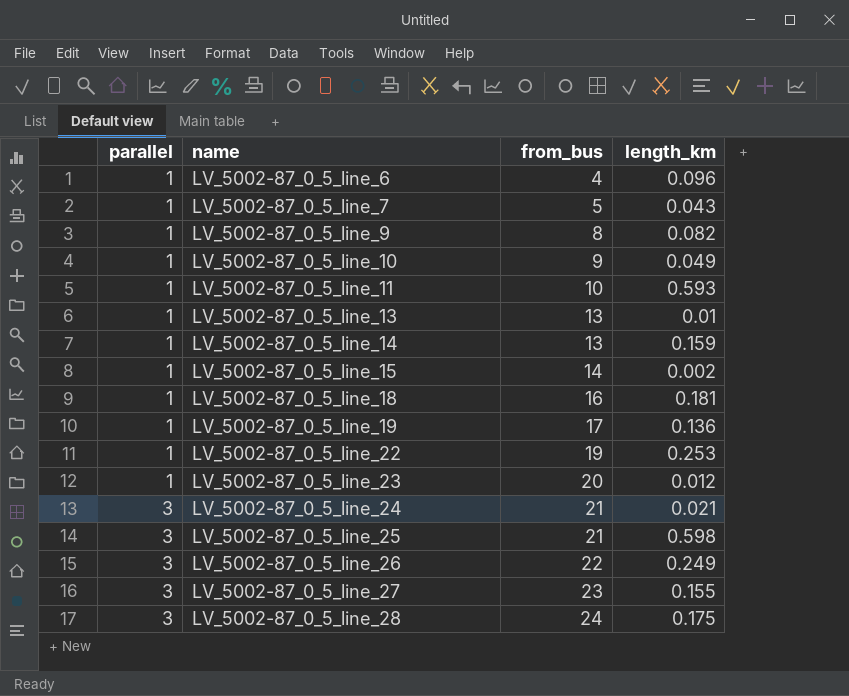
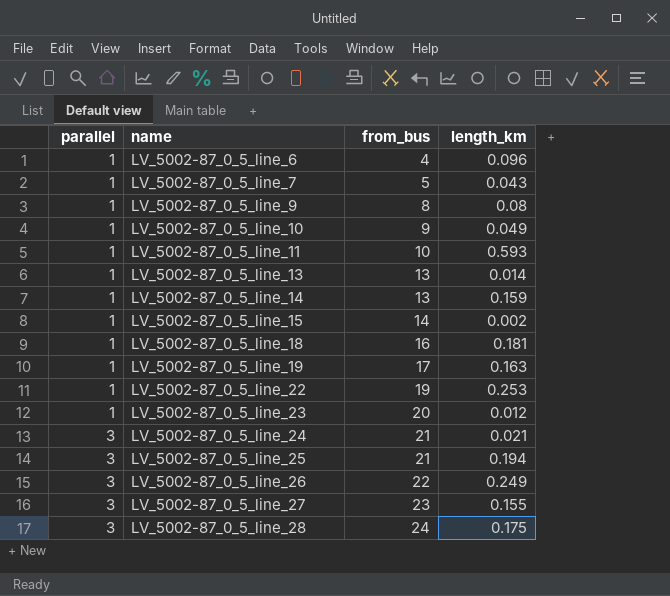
LV_5002-87_0_5_line_9 | length_km: 0.082 -> 0.08
LV_5002-87_0_5_line_13 | length_km: 0.01 -> 0.014
LV_5002-87_0_5_line_19 | length_km: 0.136 -> 0.163
LV_5002-87_0_5_line_25 | length_km: 0.598 -> 0.194

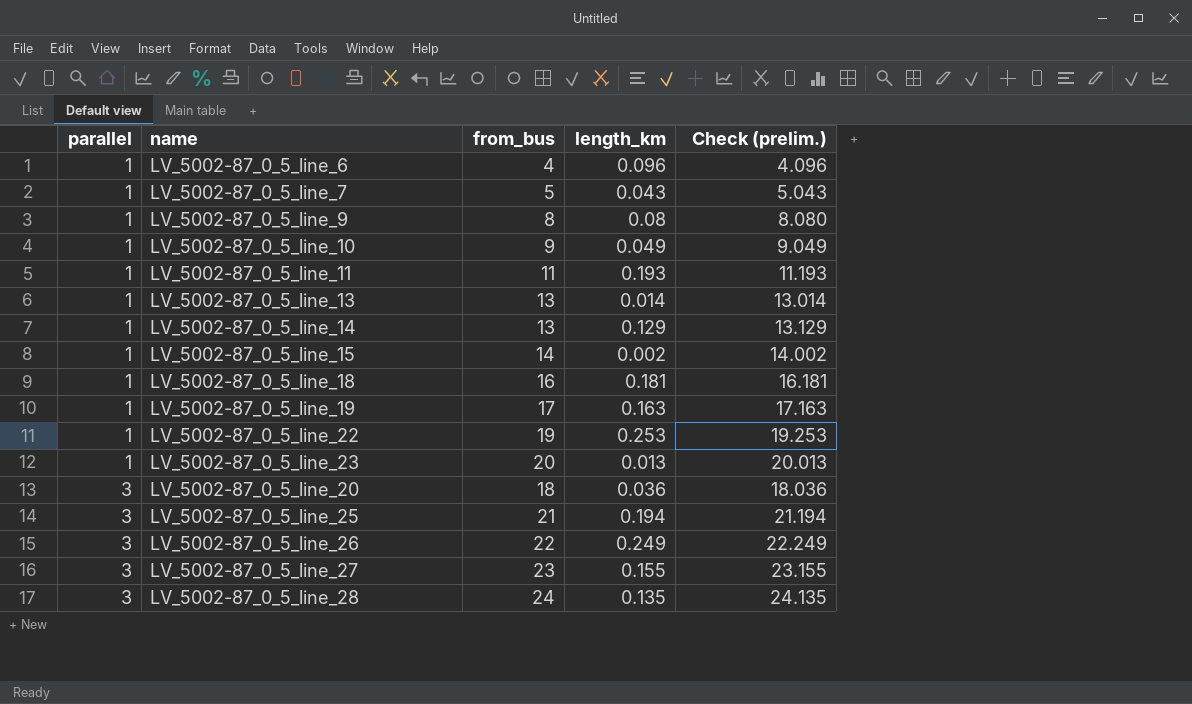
column Check (prelim.) | formula: none -> [from_bus] + [length_km]
row LV_5002-87_0_5_line_24: 3 | 21 | 0.021 -> none
LV_5002-87_0_5_line_11 | from_bus: 10 -> 11
LV_5002-87_0_5_line_11 | length_km: 0.593 -> 0.193
LV_5002-87_0_5_line_14 | length_km: 0.159 -> 0.129
LV_5002-87_0_5_line_23 | length_km: 0.012 -> 0.013
row LV_5002-87_0_5_line_20: none -> 3 | 18 | 0.036 | 18.036
LV_5002-87_0_5_line_28 | length_km: 0.175 -> 0.135

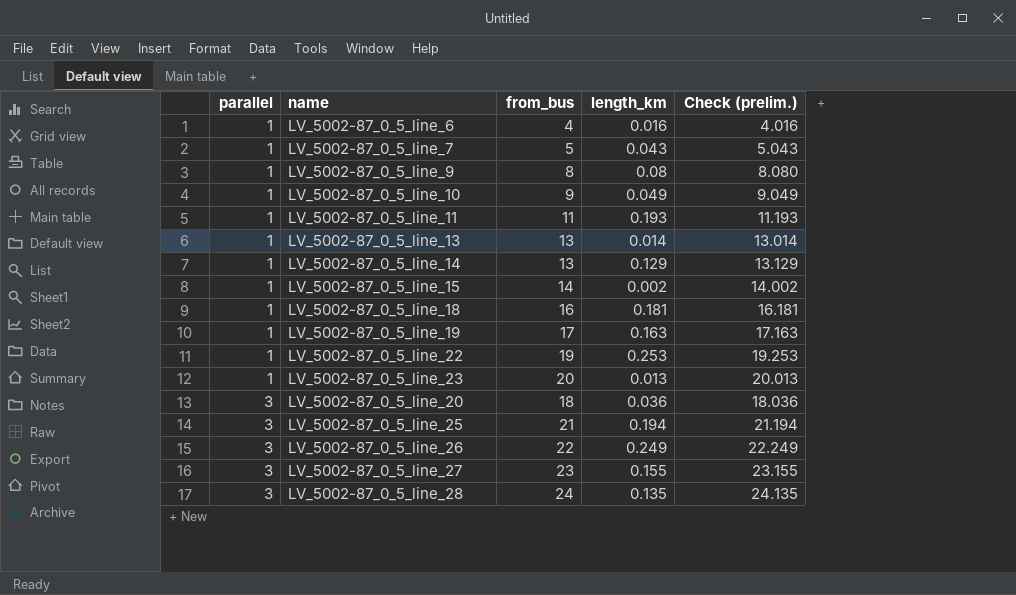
LV_5002-87_0_5_line_6 | length_km: 0.096 -> 0.016
LV_5002-87_0_5_line_6 | Check (prelim.): 4.096 -> 4.016

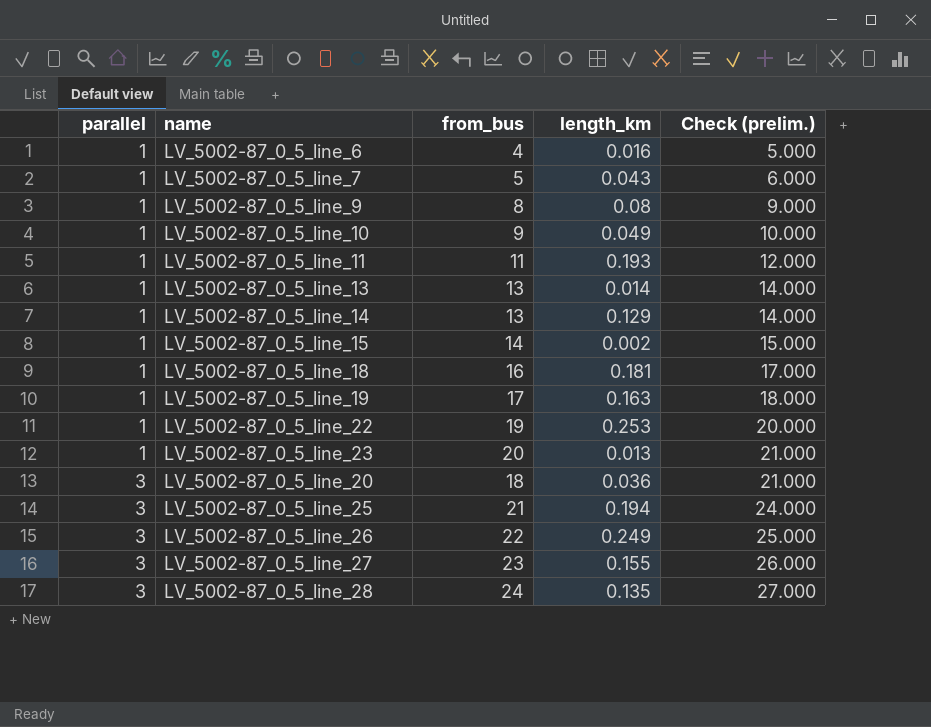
column Check (prelim.) | formula: [from_bus] + [length_km] -> [parallel] + [from_bus]

